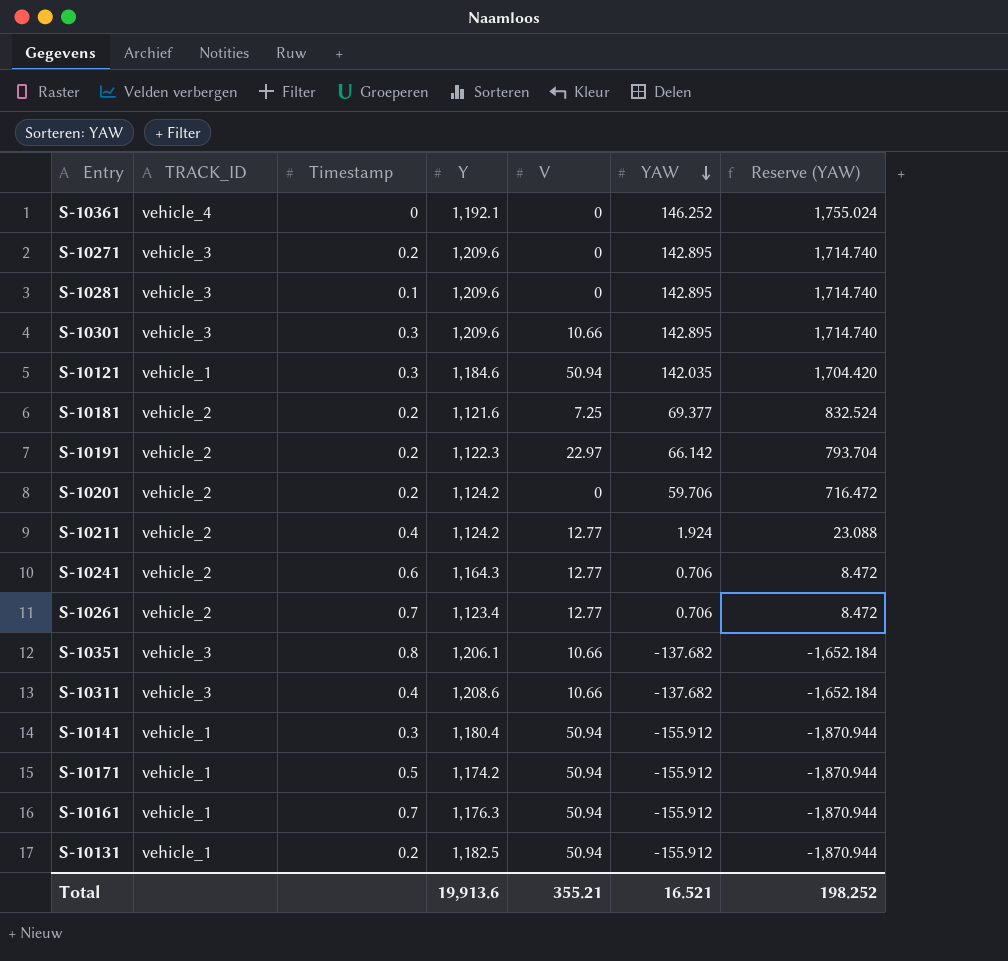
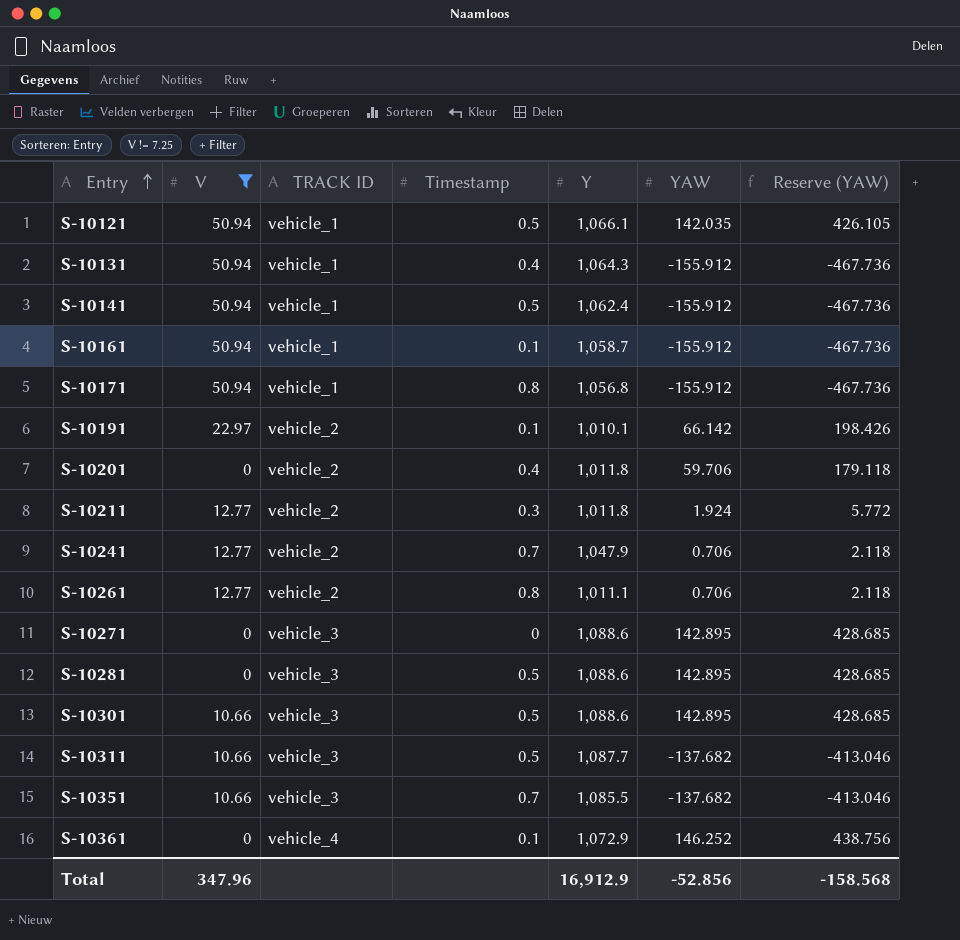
filter: none -> V != 7.25
row order: YAW descending -> Entry ascending
column V | position: 5 -> 2
column name: TRACK_ID -> TRACK ID
column Reserve (YAW) | formula: [YAW] * 12 -> [YAW] * 3
S-10121 | Timestamp: 0.3 -> 0.5
S-10121 | Y: 1,184.6 -> 1,066.1
S-10131 | Timestamp: 0.2 -> 0.4
S-10131 | Y: 1,182.5 -> 1,064.3
S-10141 | Timestamp: 0.3 -> 0.5
S-10141 | Y: 1,180.4 -> 1,062.4
S-10161 | Timestamp: 0.7 -> 0.1
S-10161 | Y: 1,176.3 -> 1,058.7
S-10171 | Timestamp: 0.5 -> 0.8
S-10171 | Y: 1,174.2 -> 1,056.8
S-10191 | Timestamp: 0.2 -> 0.1
S-10191 | Y: 1,122.3 -> 1,010.1
S-10201 | Timestamp: 0.2 -> 0.4
S-10201 | Y: 1,124.2 -> 1,011.8
S-10211 | Timestamp: 0.4 -> 0.3
S-10211 | Y: 1,124.2 -> 1,011.8
S-10241 | Timestamp: 0.6 -> 0.7
S-10241 | Y: 1,164.3 -> 1,047.9
S-10261 | Timestamp: 0.7 -> 0.8
S-10261 | Y: 1,123.4 -> 1,011.1
S-10271 | Timestamp: 0.2 -> 0
S-10271 | Y: 1,209.6 -> 1,088.6
S-10281 | Timestamp: 0.1 -> 0.5
S-10281 | Y: 1,209.6 -> 1,088.6
S-10301 | Timestamp: 0.3 -> 0.5
S-10301 | Y: 1,209.6 -> 1,088.6
S-10311 | Timestamp: 0.4 -> 0.5
S-10311 | Y: 1,208.6 -> 1,087.7
S-10351 | Timestamp: 0.8 -> 0.7
S-10351 | Y: 1,206.1 -> 1,085.5
S-10361 | Timestamp: 0 -> 0.1
S-10361 | Y: 1,192.1 -> 1,072.9
Total | V: 355.21 -> 347.96
Total | Y: 19,913.6 -> 16,912.9
Total | YAW: 16.521 -> -52.856
Total | Reserve (YAW): 198.252 -> -158.568

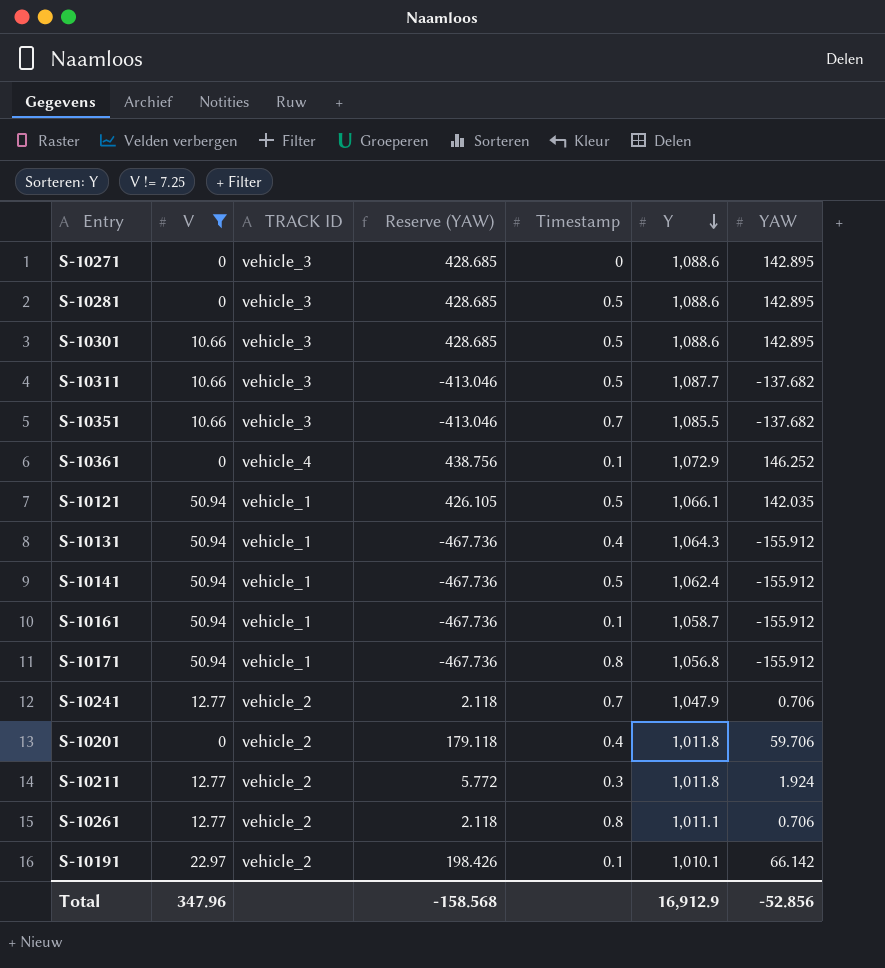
row order: Entry ascending -> Y descending
column Reserve (YAW) | position: 7 -> 4

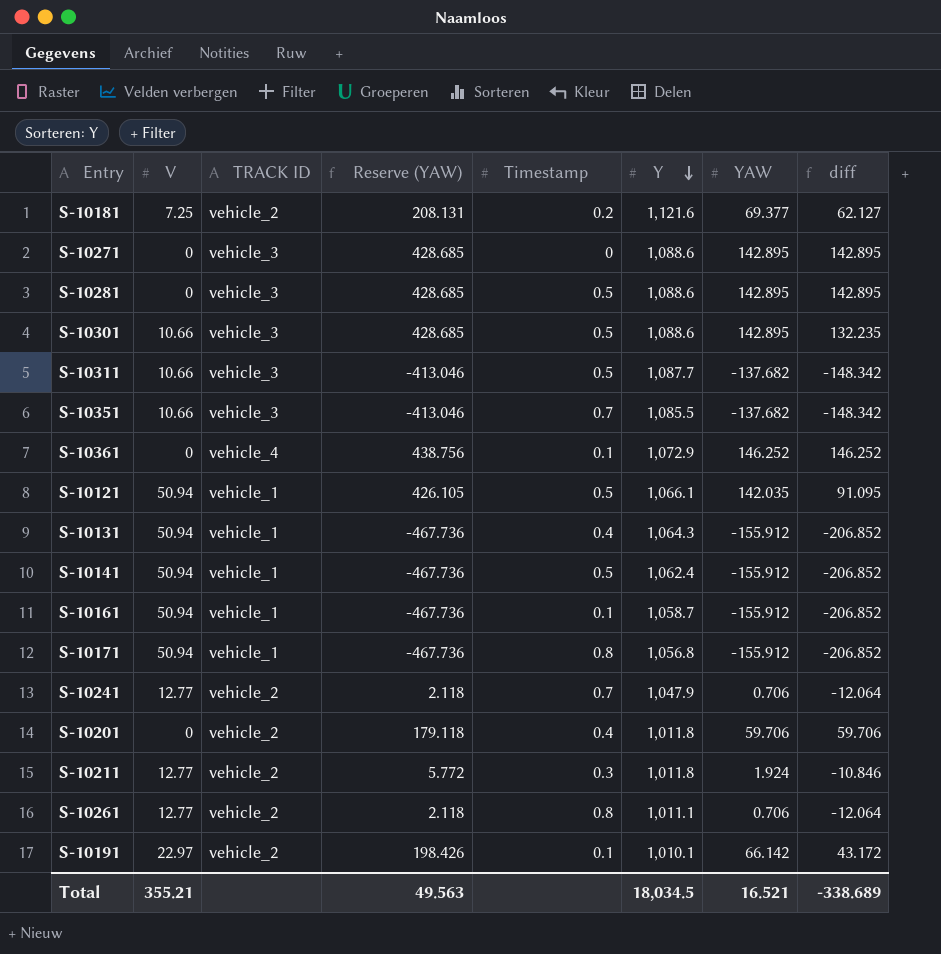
filter: V != 7.25 -> none
column diff | formula: none -> [YAW] - [V]
Total | V: 347.96 -> 355.21
Total | Reserve (YAW): -158.568 -> 49.563
Total | Y: 16,912.9 -> 18,034.5
Total | YAW: -52.856 -> 16.521

